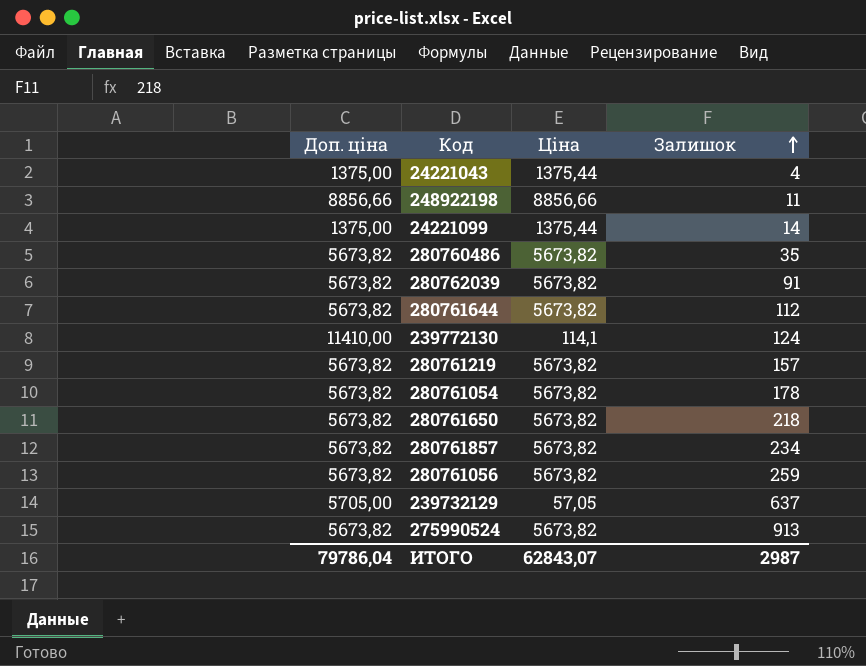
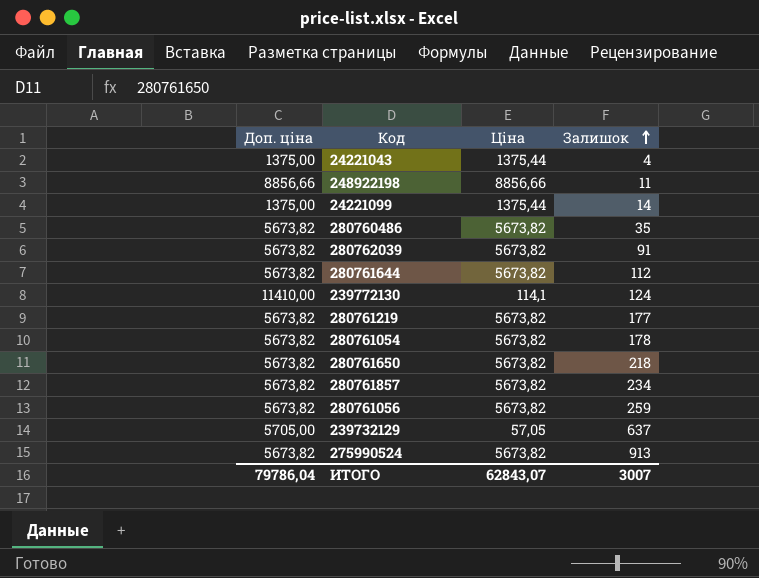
280761219 | Залишок: 157 -> 177
ИТОГО | Залишок: 2987 -> 3007

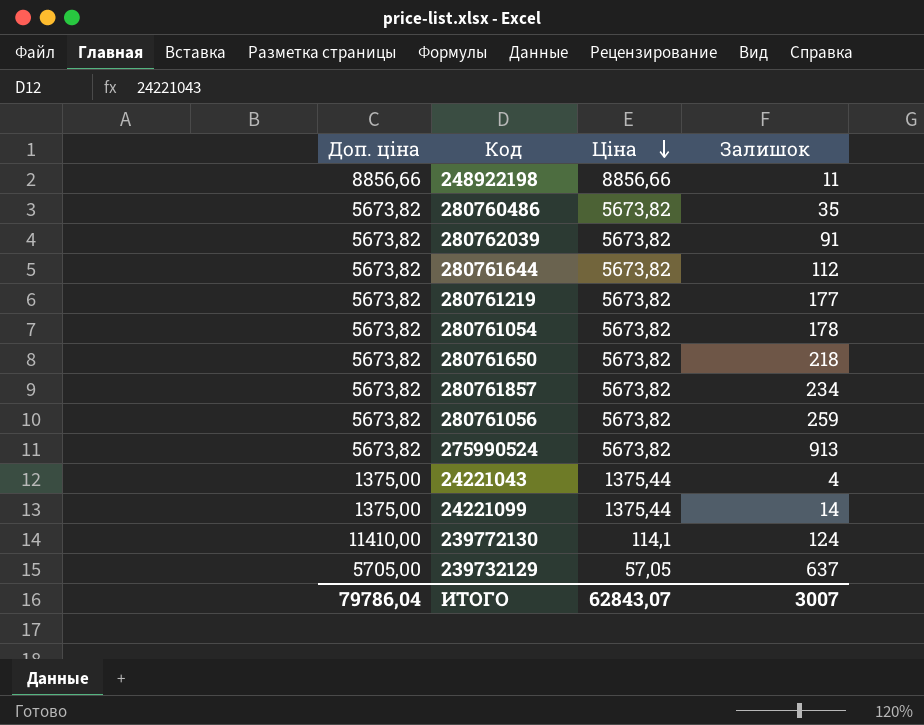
row order: Залишок ascending -> Ціна descending

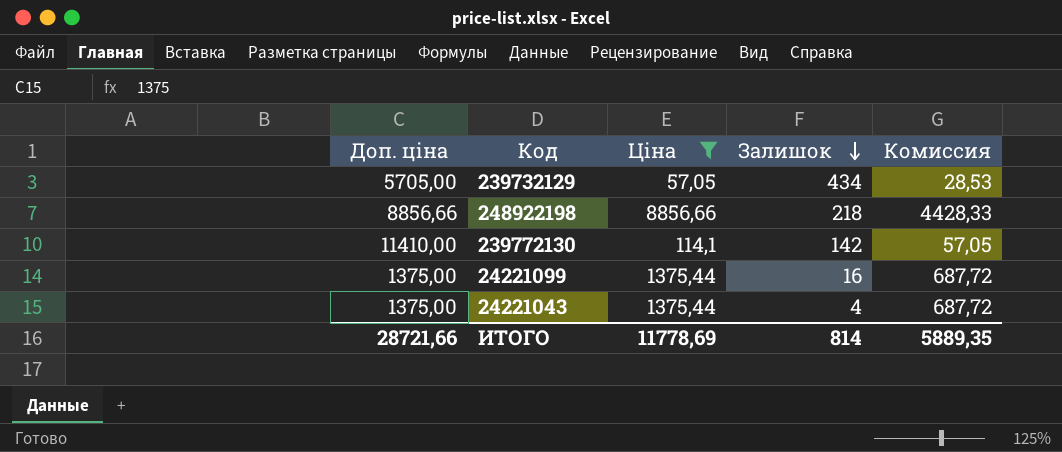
filter: none -> Ціна != 5673,82
row order: Ціна descending -> Залишок descending
column Комиссия | formula: none -> [Ціна] * 0,5
239732129 | Залишок: 637 -> 434
248922198 | Залишок: 11 -> 218
239772130 | Залишок: 124 -> 142
24221099 | Залишок: 14 -> 16
ИТОГО | Доп. ціна: 79786,04 -> 28721,66
ИТОГО | Ціна: 62843,07 -> 11778,69
ИТОГО | Залишок: 3007 -> 814

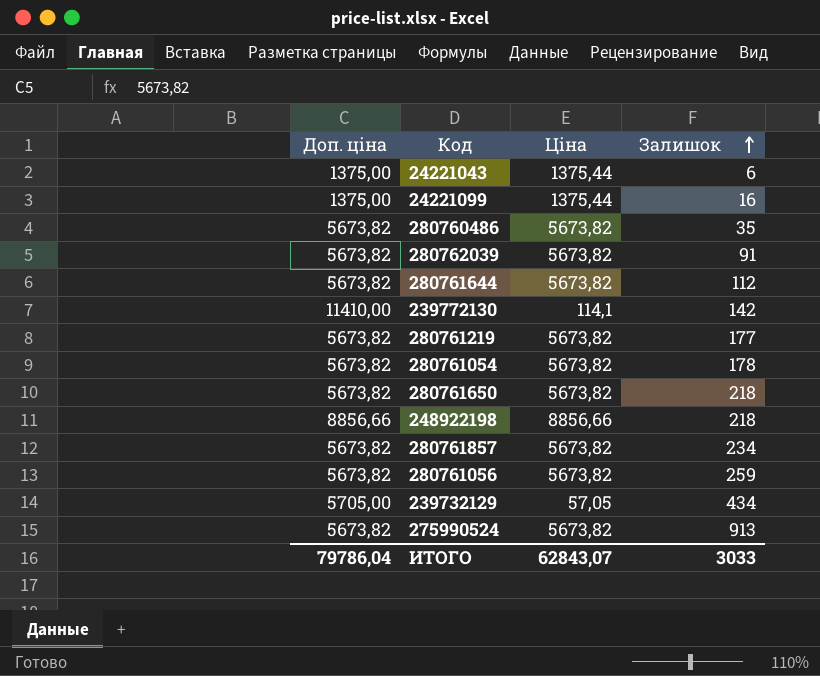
filter: Ціна != 5673,82 -> none
row order: Залишок descending -> Залишок ascending
column Комиссия | formula: [Ціна] * 0,5 -> none
24221043 | Залишок: 4 -> 6
ИТОГО | Доп. ціна: 28721,66 -> 79786,04
ИТОГО | Ціна: 11778,69 -> 62843,07
ИТОГО | Залишок: 814 -> 3033

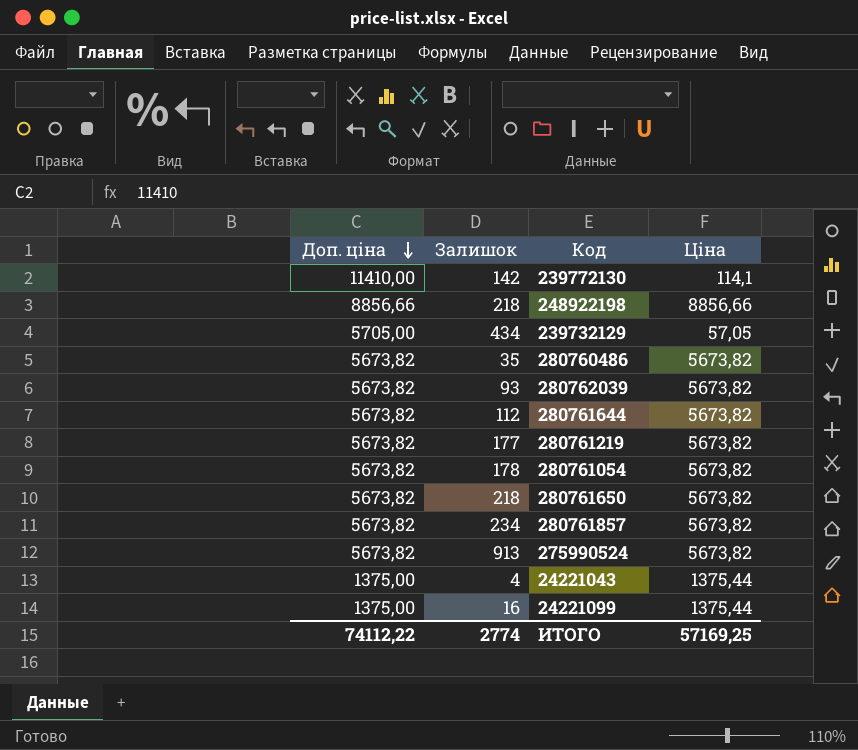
row order: Залишок ascending -> Доп. ціна descending
column Залишок | position: 4 -> 2
row 280761056: 5673,82 | 5673,82 | 259 -> none
280762039 | Залишок: 91 -> 93
24221043 | Залишок: 6 -> 4
ИТОГО | Доп. ціна: 79786,04 -> 74112,22
ИТОГО | Залишок: 3033 -> 2774
ИТОГО | Ціна: 62843,07 -> 57169,25

